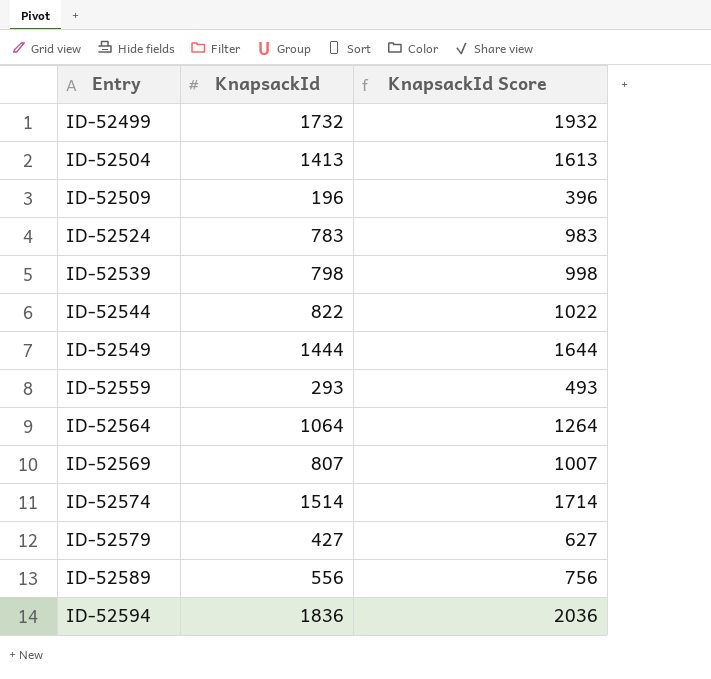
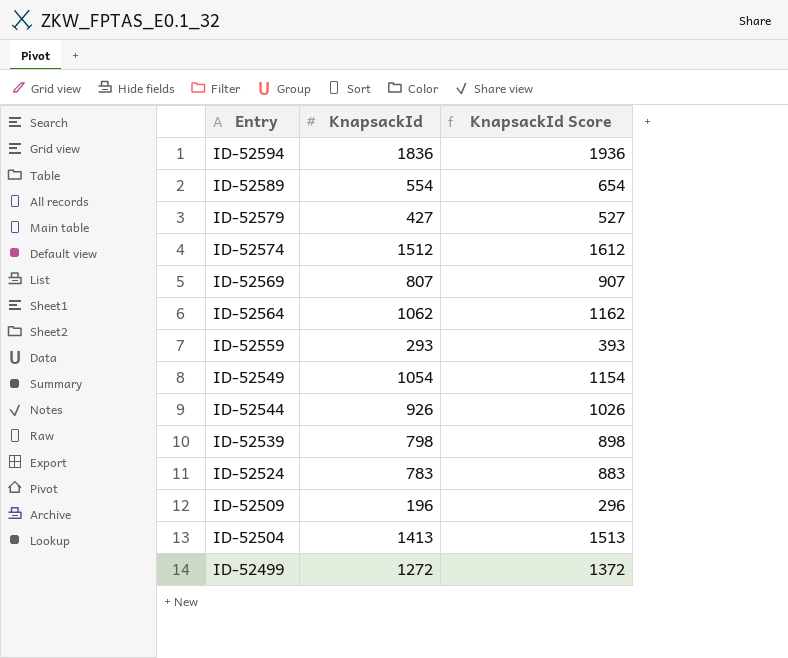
row order: Entry ascending -> Entry descending
column KnapsackId Score | formula: [KnapsackId] + 200 -> [KnapsackId] + 100
ID-52589 | KnapsackId: 556 -> 554
ID-52574 | KnapsackId: 1514 -> 1512
ID-52564 | KnapsackId: 1064 -> 1062
ID-52549 | KnapsackId: 1444 -> 1054
ID-52544 | KnapsackId: 822 -> 926
ID-52499 | KnapsackId: 1732 -> 1272

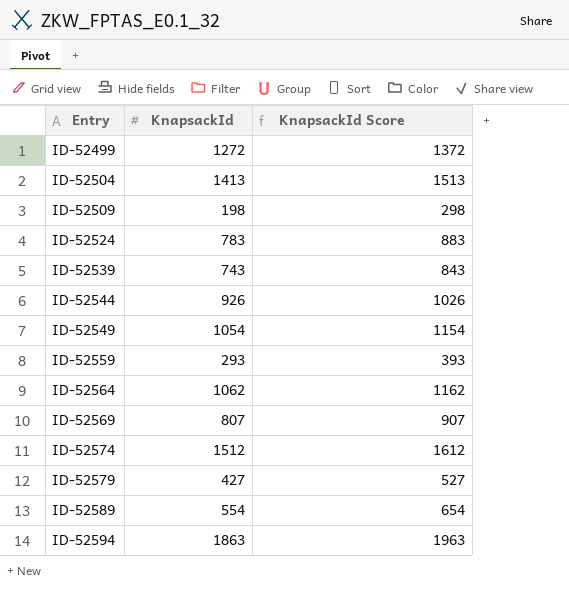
row order: Entry descending -> Entry ascending
ID-52509 | KnapsackId: 196 -> 198
ID-52509 | KnapsackId Score: 296 -> 298
ID-52539 | KnapsackId: 798 -> 743
ID-52539 | KnapsackId Score: 898 -> 843
ID-52594 | KnapsackId: 1836 -> 1863
ID-52594 | KnapsackId Score: 1936 -> 1963

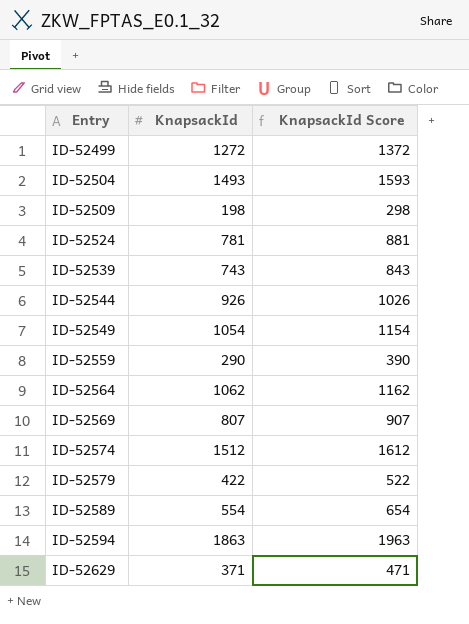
ID-52504 | KnapsackId: 1413 -> 1493
ID-52504 | KnapsackId Score: 1513 -> 1593
ID-52524 | KnapsackId: 783 -> 781
ID-52524 | KnapsackId Score: 883 -> 881
ID-52559 | KnapsackId: 293 -> 290
ID-52559 | KnapsackId Score: 393 -> 390
ID-52579 | KnapsackId: 427 -> 422
ID-52579 | KnapsackId Score: 527 -> 522
row ID-52629: none -> 371 | 471

